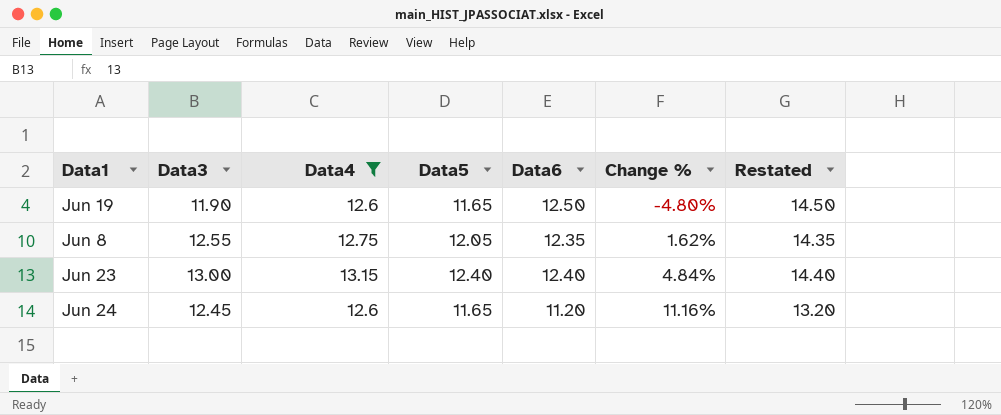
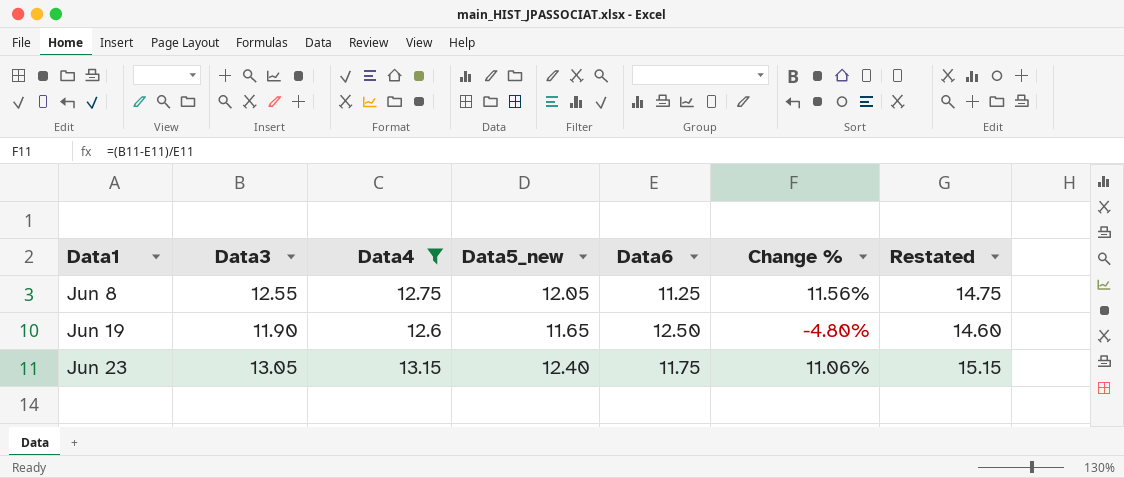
row order: Change % ascending -> Data1 ascending
column name: Data5 -> Data5_new
column Restated | formula: [Data6] + 2 -> [Data4] + 2
row Jun 24: 12.45 | 12.6 | 11.65 | 11.20 | 11.16% | 13.20 -> none
Jun 8 | Data6: 12.35 -> 11.25
Jun 8 | Change %: 1.62% -> 11.56%
Jun 23 | Data3: 13.00 -> 13.05
Jun 23 | Data6: 12.40 -> 11.75
Jun 23 | Change %: 4.84% -> 11.06%

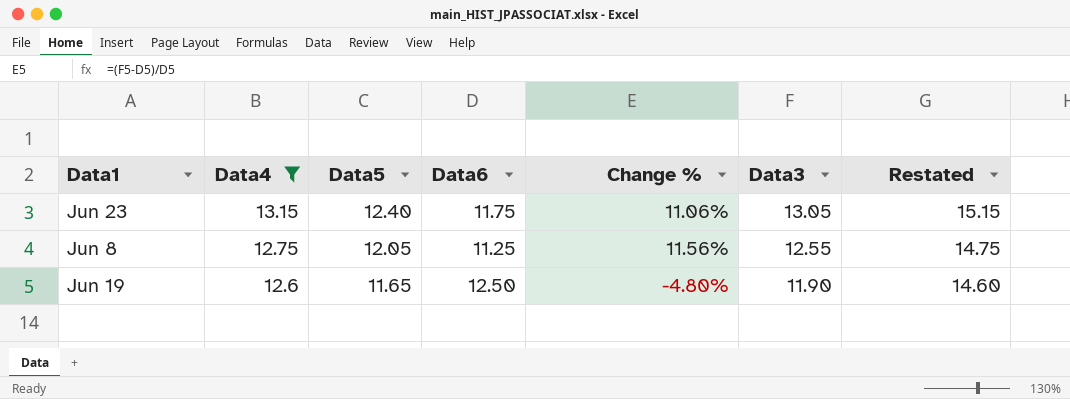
row order: Data1 ascending -> Data4 descending
column name: Data5_new -> Data5
column Data3 | position: 2 -> 6

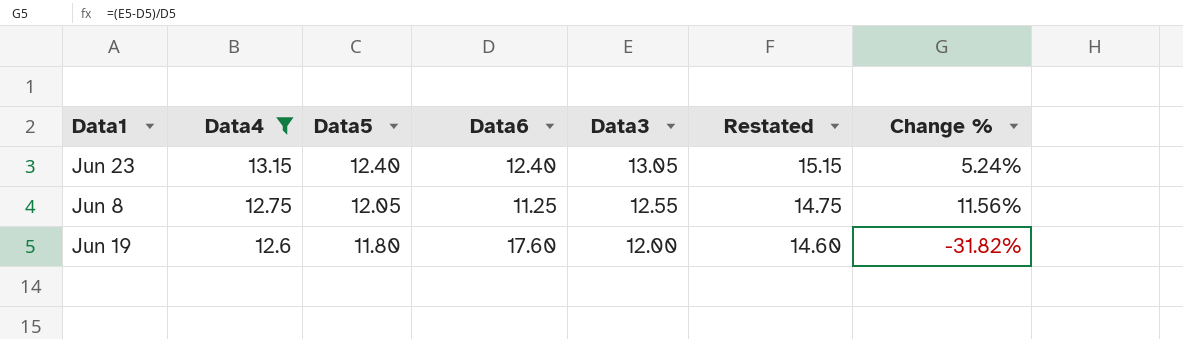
column Change % | position: 5 -> 7
Jun 23 | Data6: 11.75 -> 12.40
Jun 23 | Change %: 11.06% -> 5.24%
Jun 19 | Data5: 11.65 -> 11.80
Jun 19 | Data6: 12.50 -> 17.60
Jun 19 | Data3: 11.90 -> 12.00
Jun 19 | Change %: -4.80% -> -31.82%

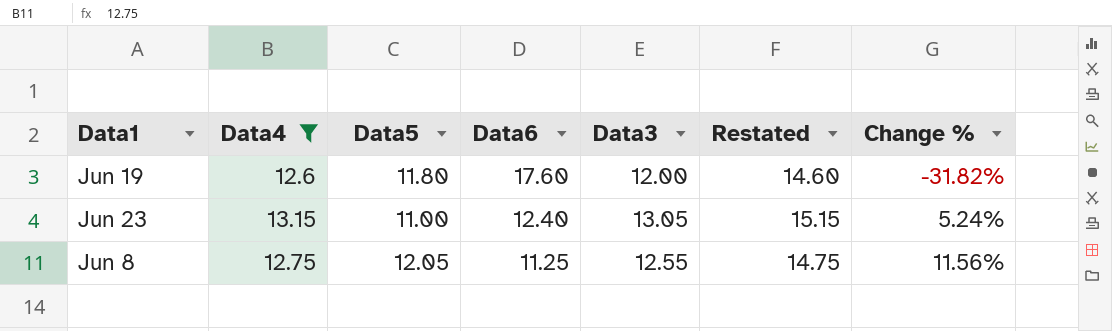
row order: Data4 descending -> Data6 descending
Jun 23 | Data5: 12.40 -> 11.00

